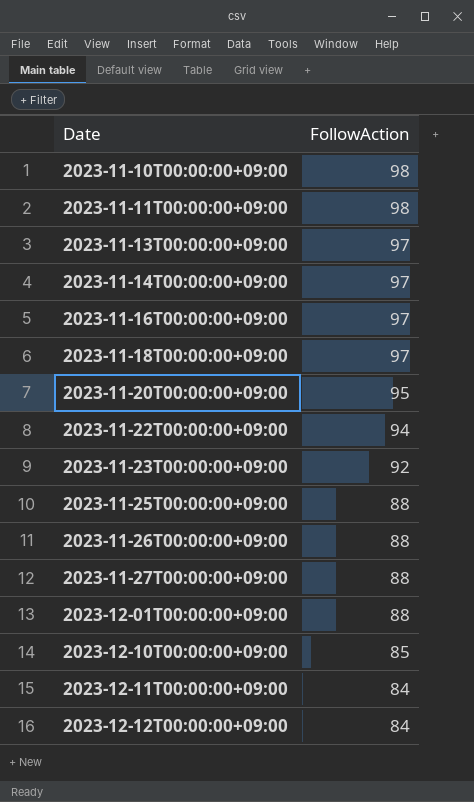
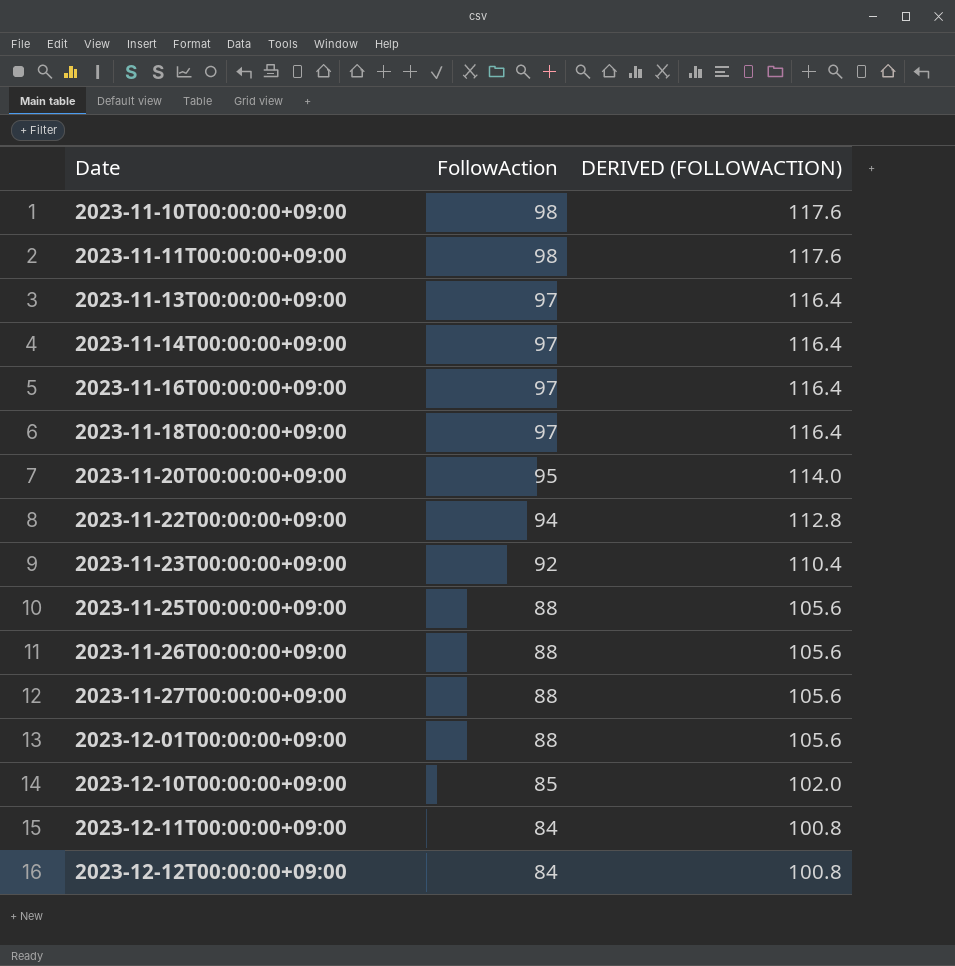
column DERIVED (FOLLOWACTION) | formula: none -> [FollowAction] * 1.2

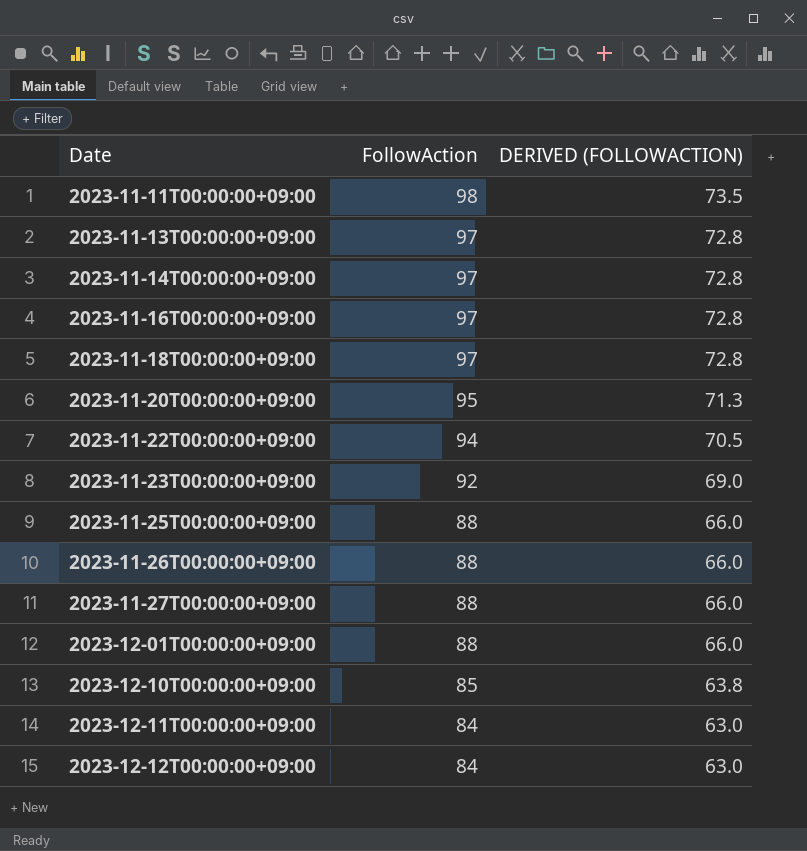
column DERIVED (FOLLOWACTION) | formula: [FollowAction] * 1.2 -> [FollowAction] * 0.75
row 2023-11-10T00:00:00+09:00: 98 | 117.6 -> none

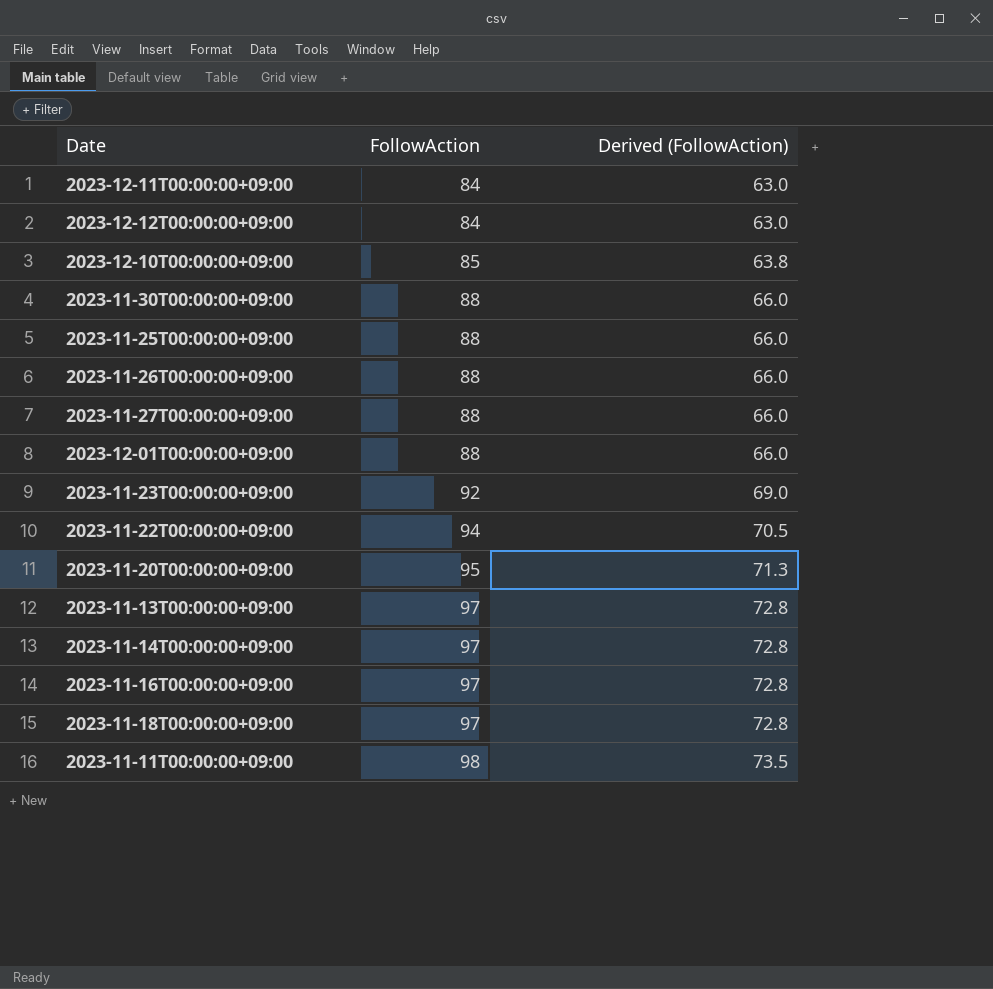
row order: Date ascending -> FollowAction ascending
column name: DERIVED (FOLLOWACTION) -> Derived (FollowAction)
row 2023-11-30T00:00:00+09:00: none -> 88 | 66.0

